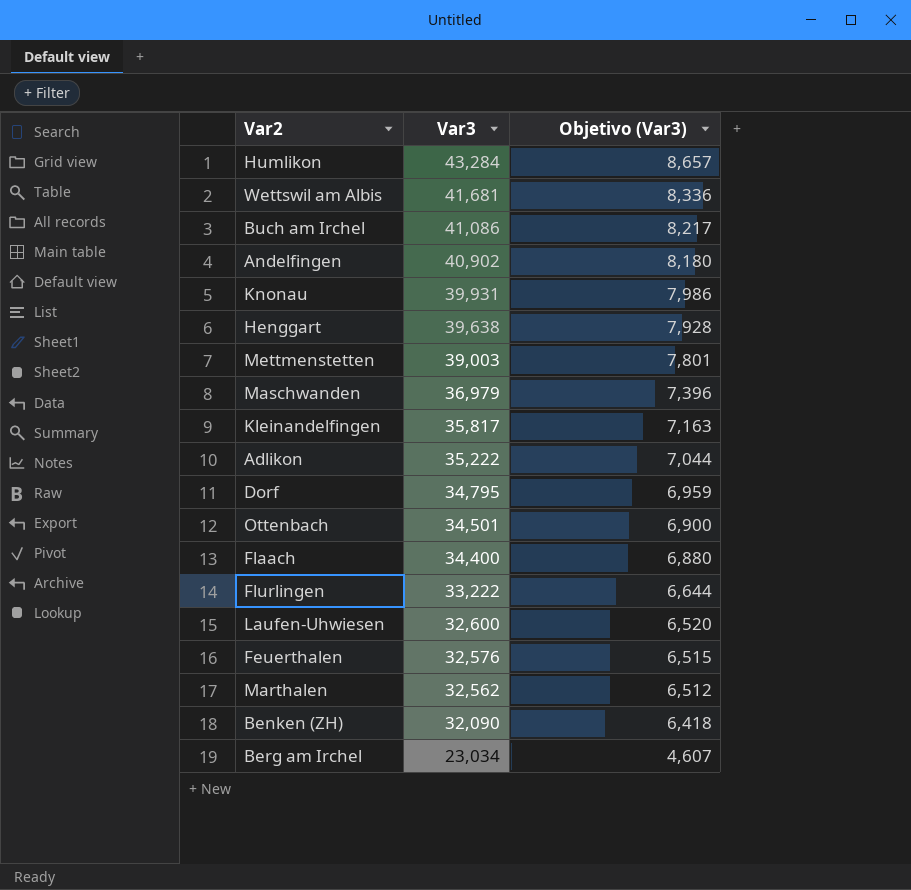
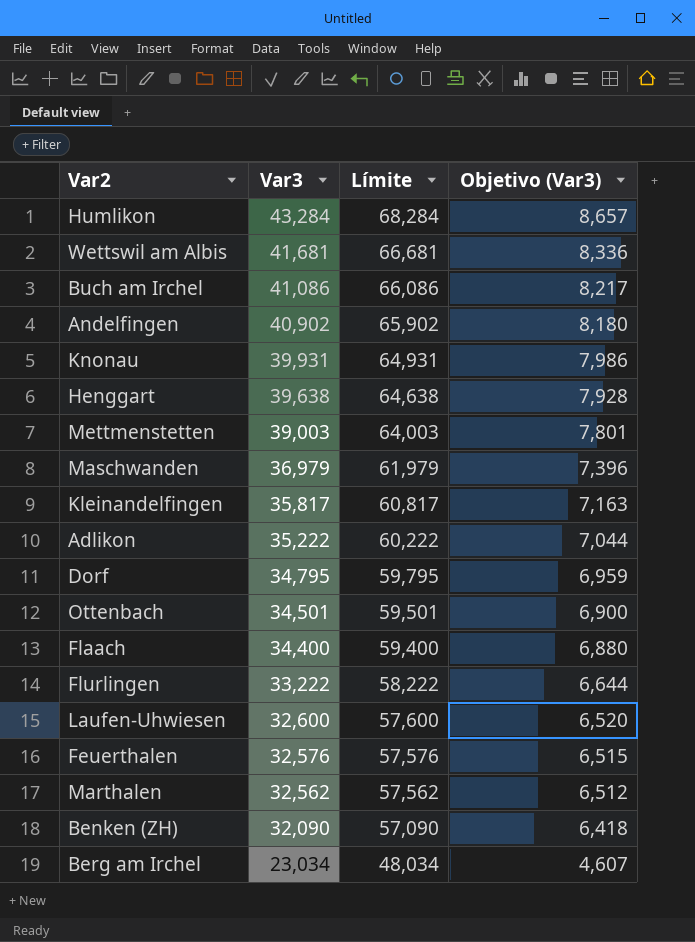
column Límite | formula: none -> [Var3] + 25

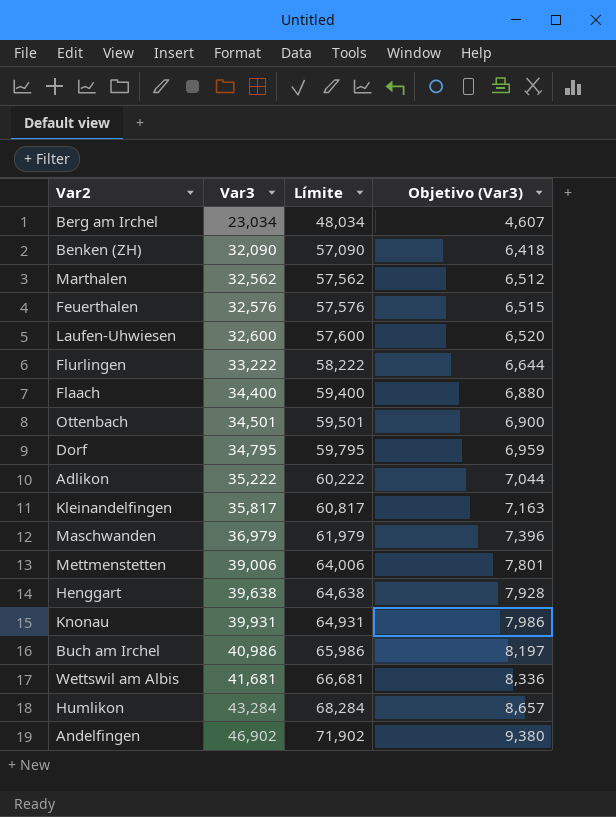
row order: Var3 descending -> Var3 ascending
Mettmenstetten | Var3: 39,003 -> 39,006
Mettmenstetten | Límite: 64,003 -> 64,006
Buch am Irchel | Var3: 41,086 -> 40,986
Buch am Irchel | Límite: 66,086 -> 65,986
Buch am Irchel | Objetivo (Var3): 8,217 -> 8,197
Andelfingen | Var3: 40,902 -> 46,902
Andelfingen | Límite: 65,902 -> 71,902
Andelfingen | Objetivo (Var3): 8,180 -> 9,380

